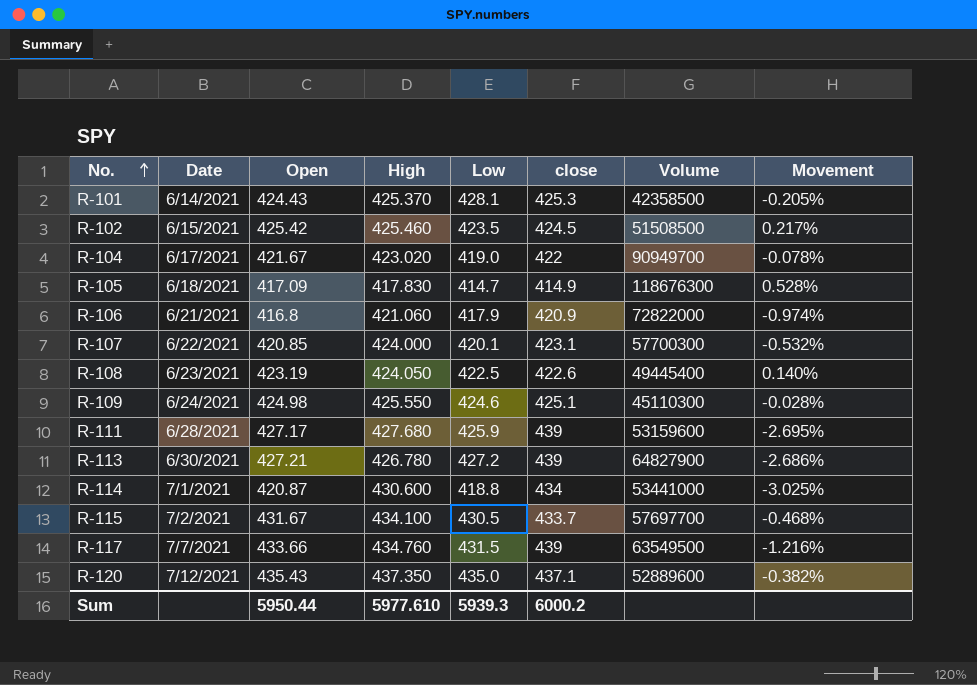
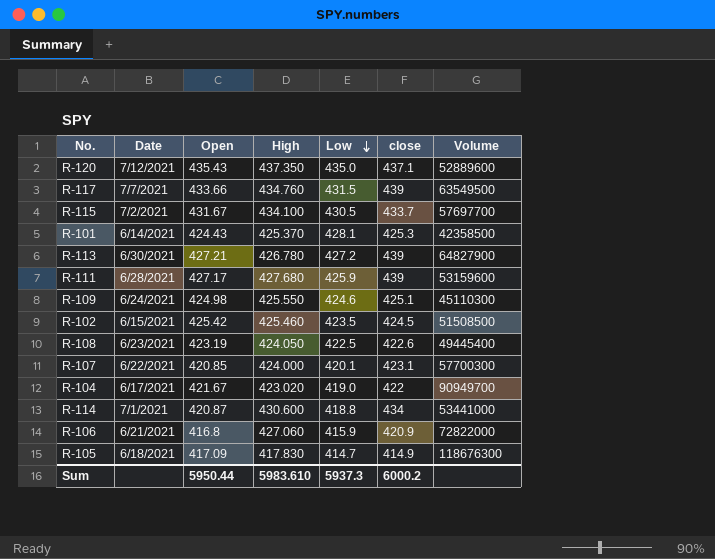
row order: No. ascending -> Low descending
column Movement | formula: ([Open] - [close]) / [close] -> none
R-106 | High: 421.060 -> 427.060
R-106 | Low: 417.9 -> 415.9
Sum | High: 5977.610 -> 5983.610
Sum | Low: 5939.3 -> 5937.3

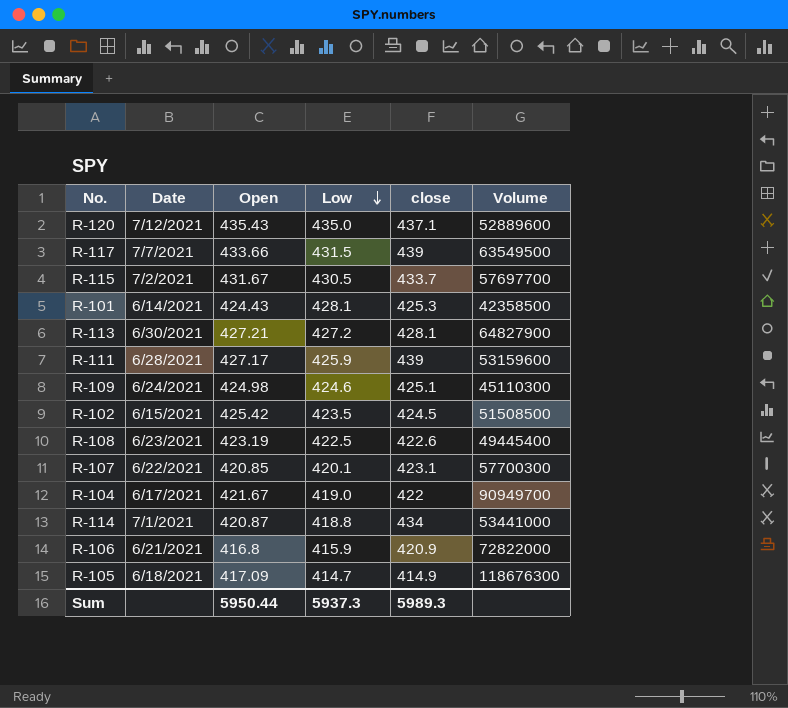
column High | position: 4 -> none
R-113 | close: 439 -> 428.1
Sum | close: 6000.2 -> 5989.3

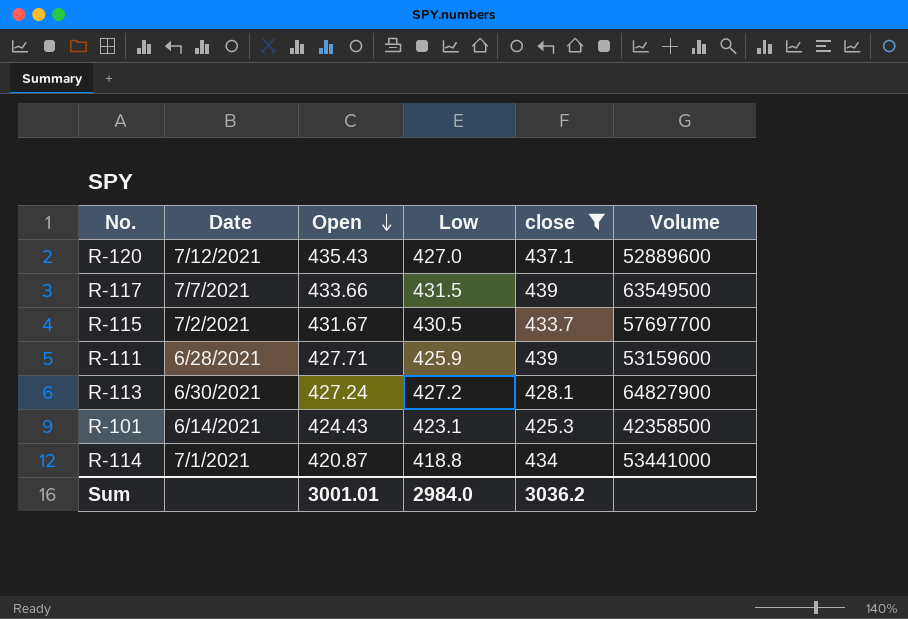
filter: none -> close >= 425.3
row order: Low descending -> Open descending
R-120 | Low: 435.0 -> 427.0
R-111 | Open: 427.17 -> 427.71
R-113 | Open: 427.21 -> 427.24
R-101 | Low: 428.1 -> 423.1
Sum | Open: 5950.44 -> 3001.01
Sum | Low: 5937.3 -> 2984.0
Sum | close: 5989.3 -> 3036.2

